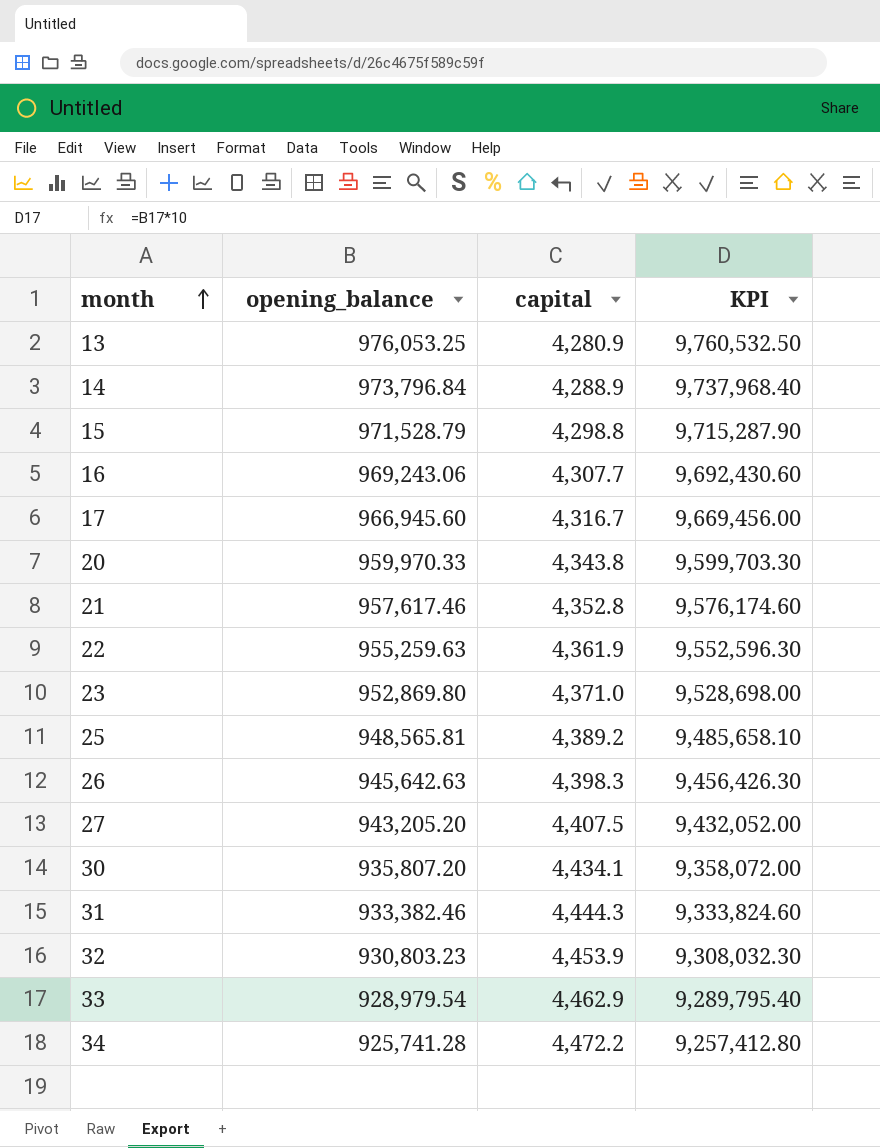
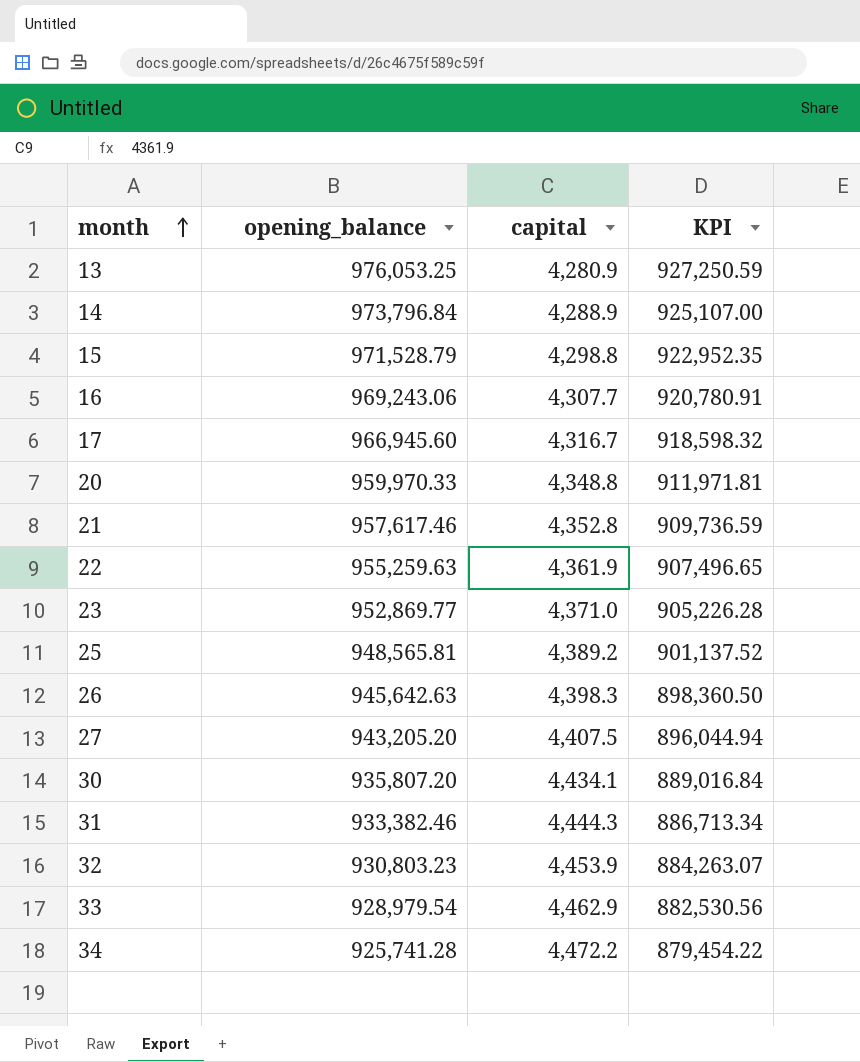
column KPI | formula: [opening_balance] * 10 -> [opening_balance] * 0.95
20 | capital: 4,343.8 -> 4,348.8
23 | opening_balance: 952,869.80 -> 952,869.77

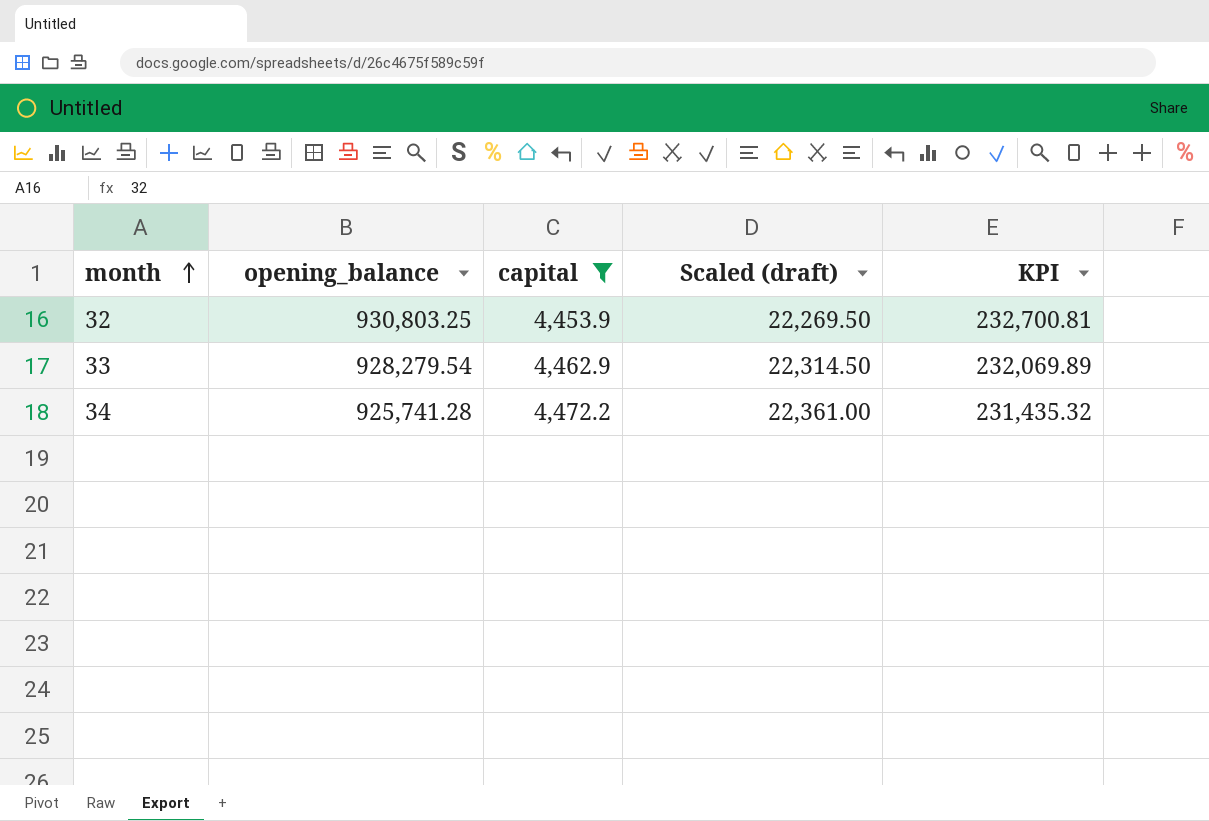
filter: none -> capital >= 4,453.9
column Scaled (draft) | formula: none -> [capital] * 5
column KPI | formula: [opening_balance] * 0.95 -> [opening_balance] * 0.25
32 | opening_balance: 930,803.23 -> 930,803.25
33 | opening_balance: 928,979.54 -> 928,279.54

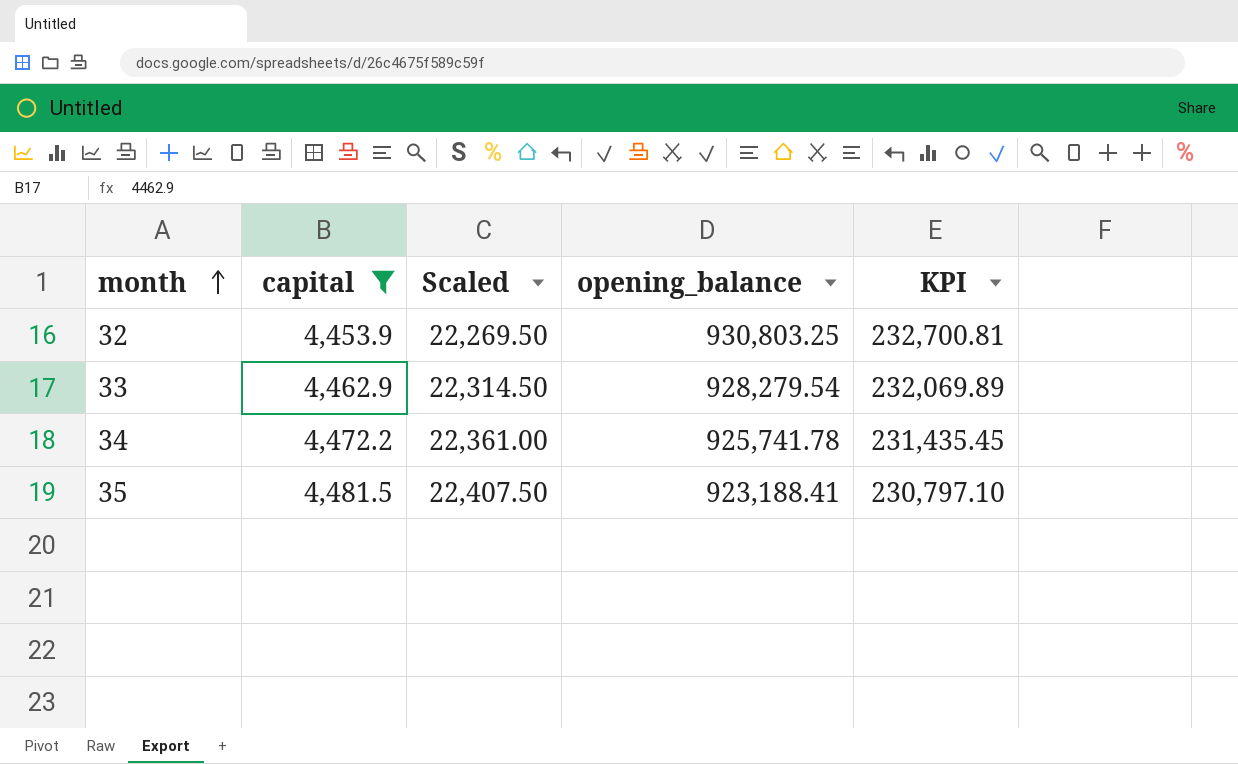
column name: Scaled (draft) -> Scaled
column opening_balance | position: 2 -> 4
34 | opening_balance: 925,741.28 -> 925,741.78
34 | KPI: 231,435.32 -> 231,435.45
row 35: none -> 4,481.5 | 22,407.50 | 923,188.41 | 230,797.10

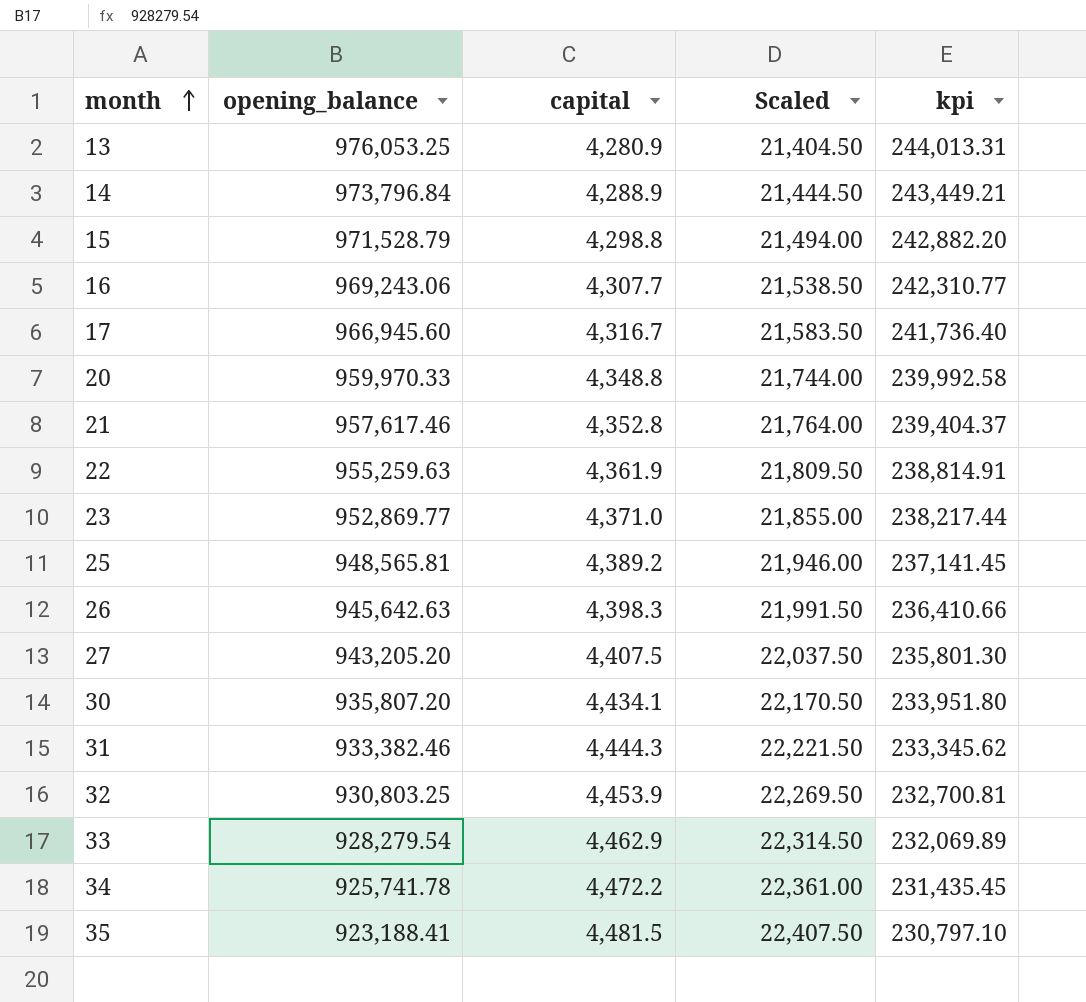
filter: capital >= 4,453.9 -> none
column opening_balance | position: 4 -> 2
column name: KPI -> kpi

